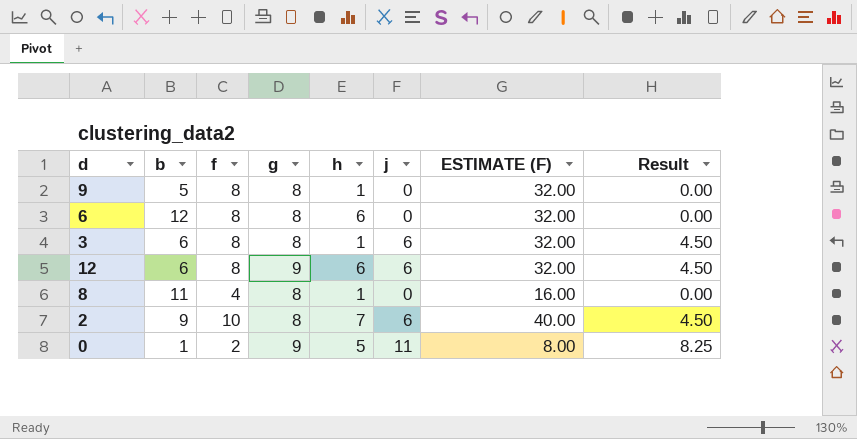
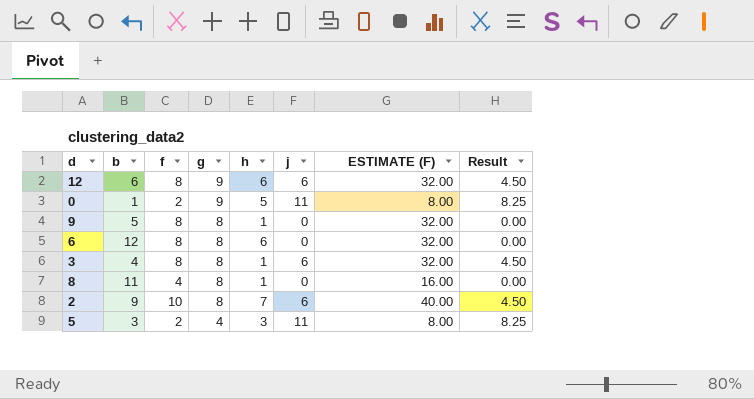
row order: none -> g descending
3 | b: 6 -> 4
row 5: none -> 3 | 2 | 4 | 3 | 11 | 8.00 | 8.25

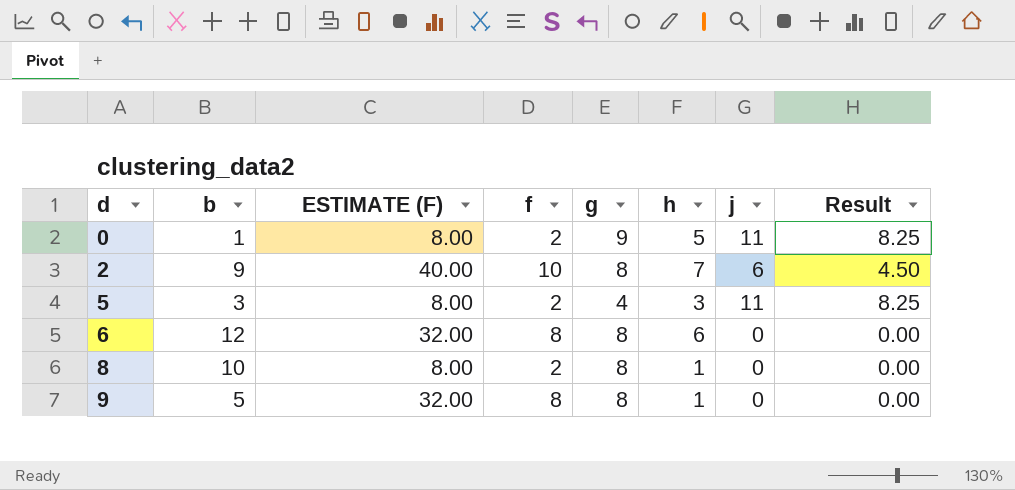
row order: g descending -> d ascending
column ESTIMATE (F) | position: 7 -> 3
row 12: 6 | 8 | 9 | 6 | 6 | 32.00 | 4.50 -> none
row 3: 4 | 8 | 8 | 1 | 6 | 32.00 | 4.50 -> none
8 | b: 11 -> 10
8 | ESTIMATE (F): 16.00 -> 8.00
8 | f: 4 -> 2

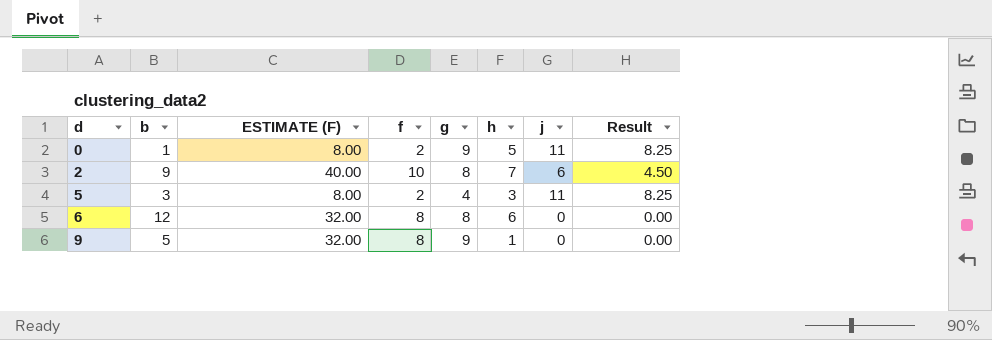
row 8: 10 | 8.00 | 2 | 8 | 1 | 0 | 0.00 -> none
9 | g: 8 -> 9

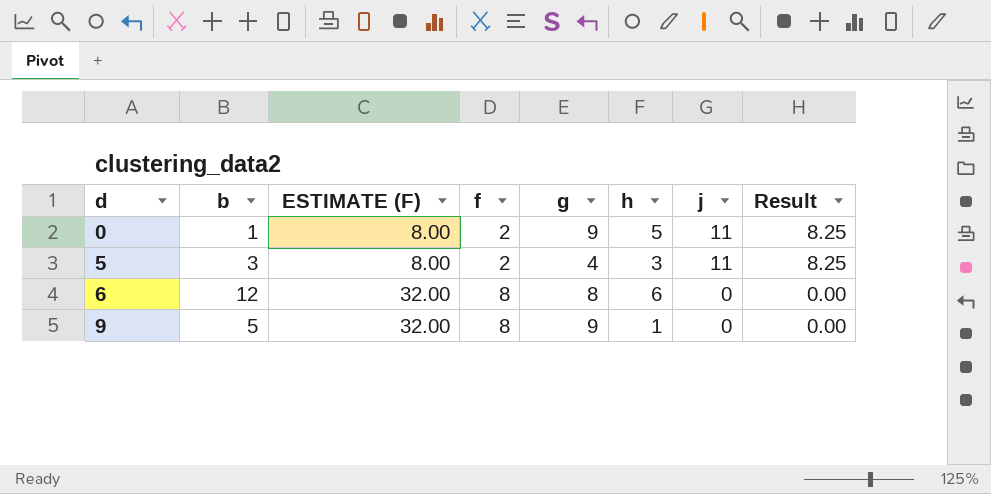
row 2: 9 | 40.00 | 10 | 8 | 7 | 6 | 4.50 -> none

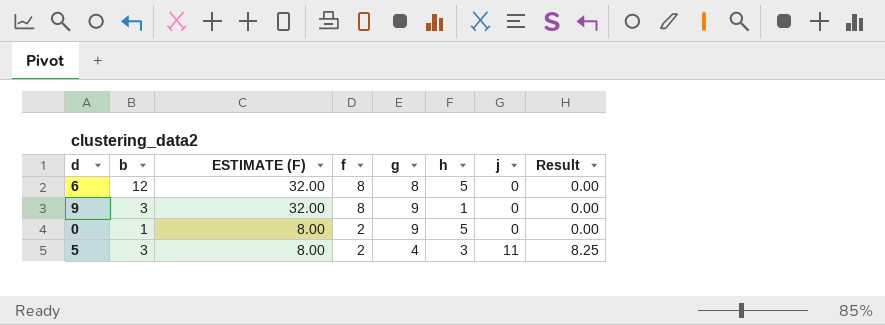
row order: d ascending -> ESTIMATE (F) descending
6 | h: 6 -> 5
9 | b: 5 -> 3
0 | j: 11 -> 0
0 | Result: 8.25 -> 0.00

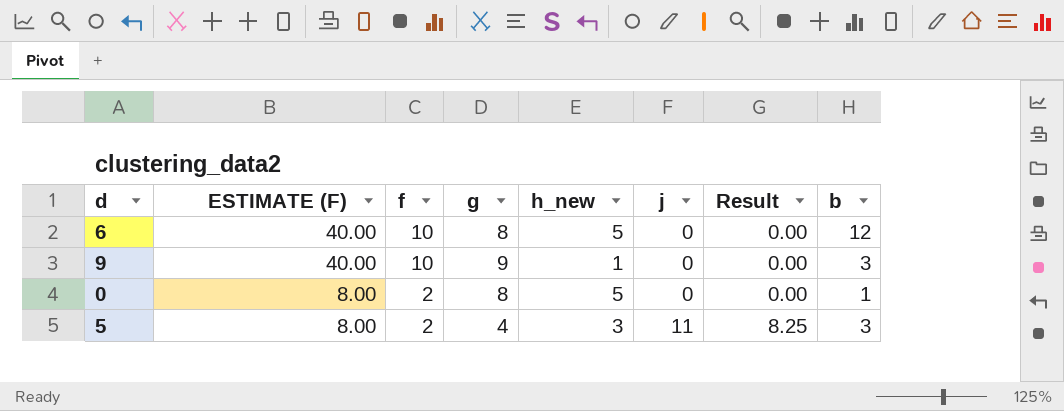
column name: h -> h_new
column b | position: 2 -> 8
6 | ESTIMATE (F): 32.00 -> 40.00
6 | f: 8 -> 10
9 | ESTIMATE (F): 32.00 -> 40.00
9 | f: 8 -> 10
0 | g: 9 -> 8

